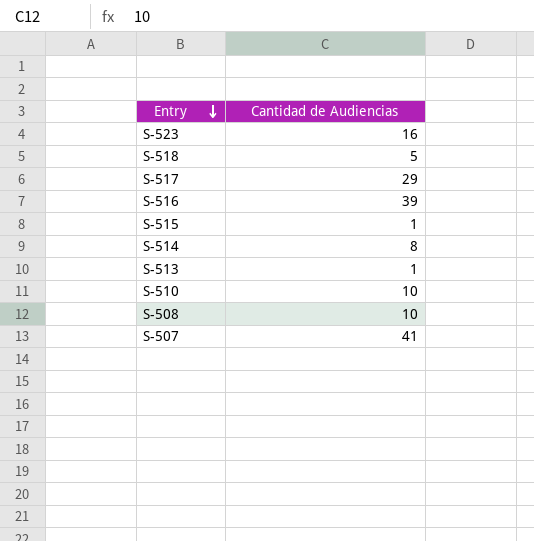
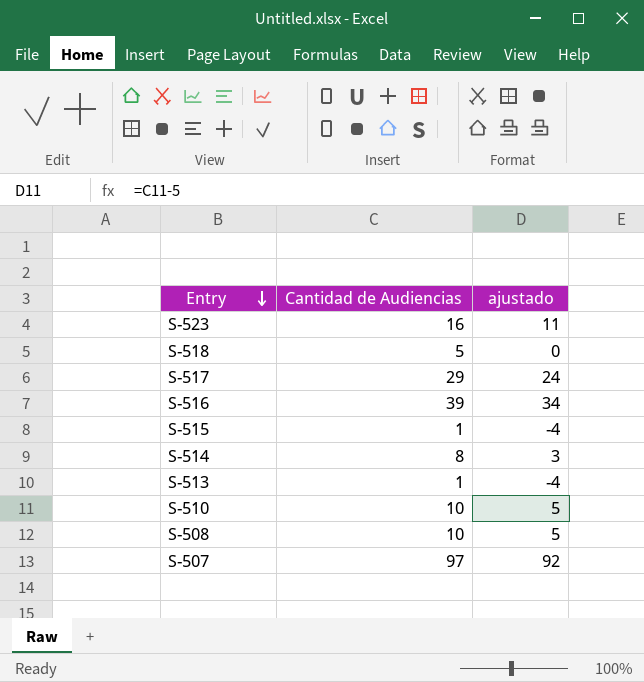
column ajustado | formula: none -> [Cantidad de Audiencias] - 5
S-507 | Cantidad de Audiencias: 41 -> 97

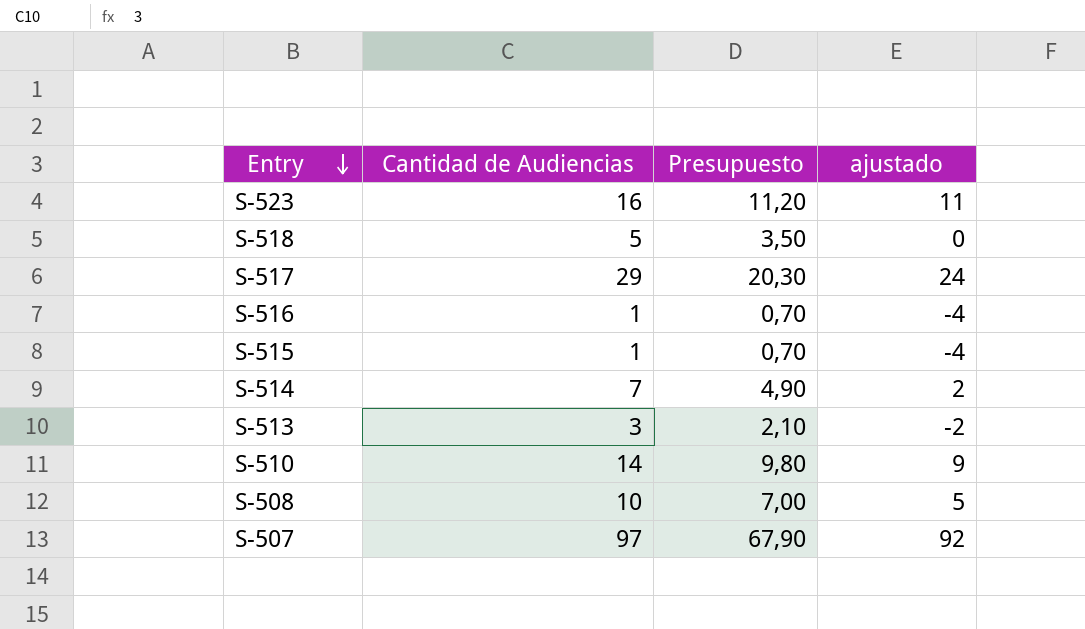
column Presupuesto | formula: none -> [Cantidad de Audiencias] * 0,7
S-516 | Cantidad de Audiencias: 39 -> 1
S-516 | ajustado: 34 -> -4
S-514 | Cantidad de Audiencias: 8 -> 7
S-514 | ajustado: 3 -> 2
S-513 | Cantidad de Audiencias: 1 -> 3
S-513 | ajustado: -4 -> -2
S-510 | Cantidad de Audiencias: 10 -> 14
S-510 | ajustado: 5 -> 9

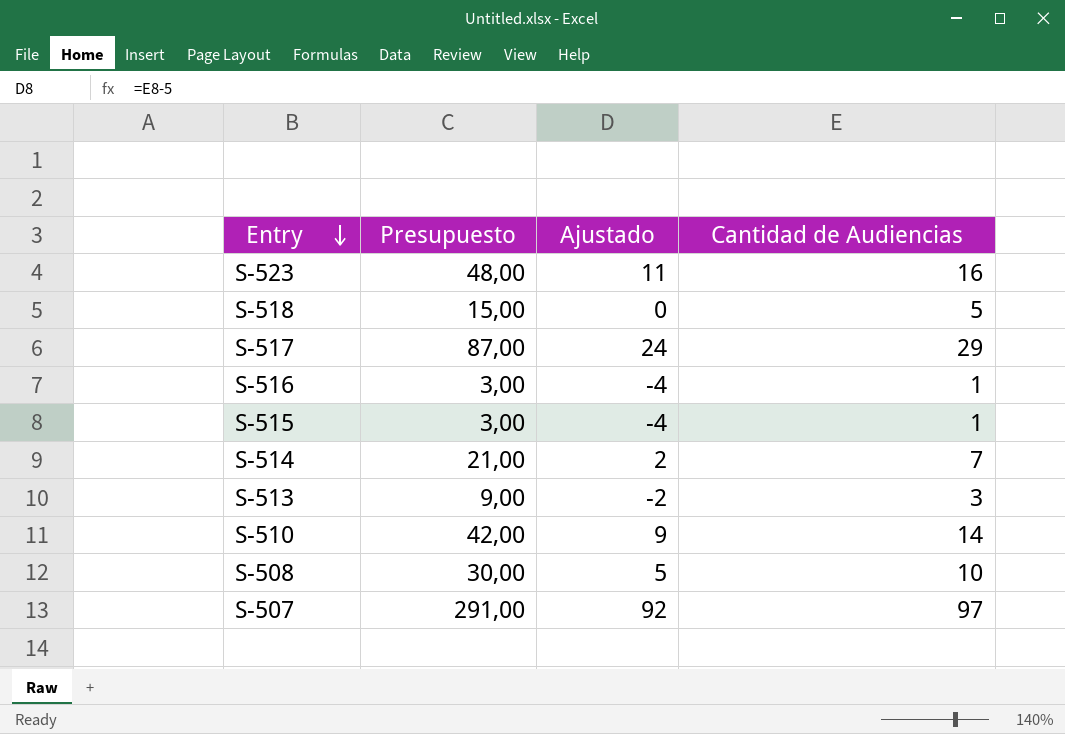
column Presupuesto | formula: [Cantidad de Audiencias] * 0,7 -> [Cantidad de Audiencias] * 3
column name: ajustado -> Ajustado
column Cantidad de Audiencias | position: 2 -> 4

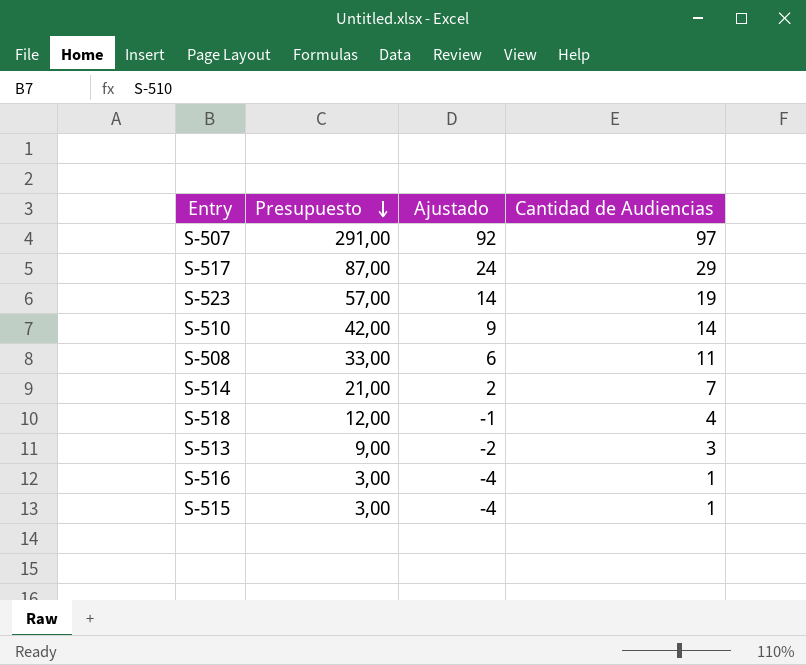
row order: Entry descending -> Presupuesto descending
S-523 | Presupuesto: 48,00 -> 57,00
S-523 | Ajustado: 11 -> 14
S-523 | Cantidad de Audiencias: 16 -> 19
S-508 | Presupuesto: 30,00 -> 33,00
S-508 | Ajustado: 5 -> 6
S-508 | Cantidad de Audiencias: 10 -> 11
S-518 | Presupuesto: 15,00 -> 12,00
S-518 | Ajustado: 0 -> -1
S-518 | Cantidad de Audiencias: 5 -> 4

